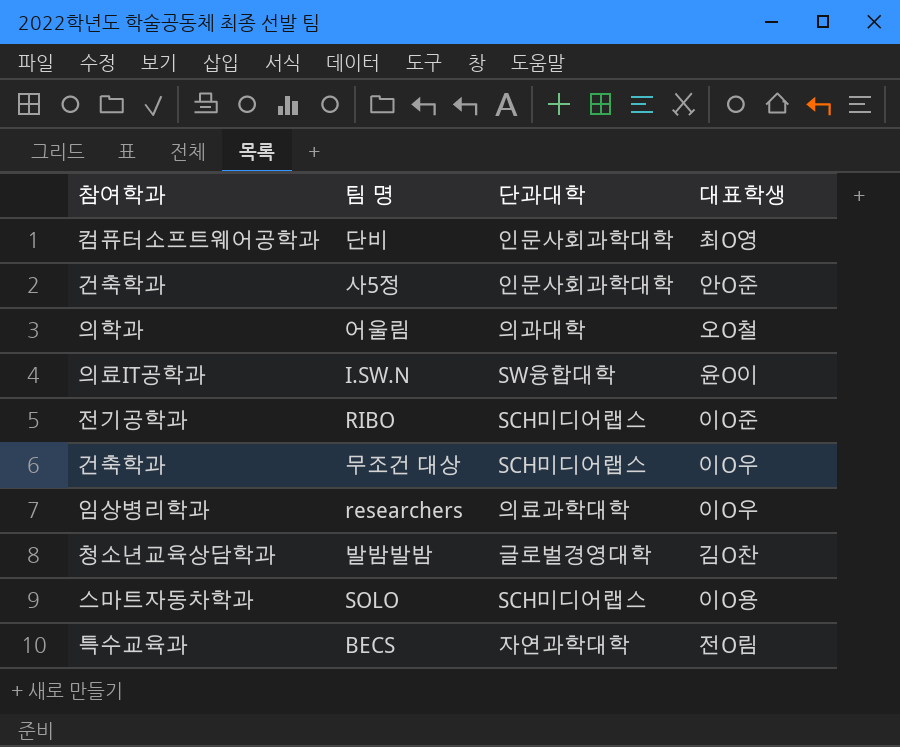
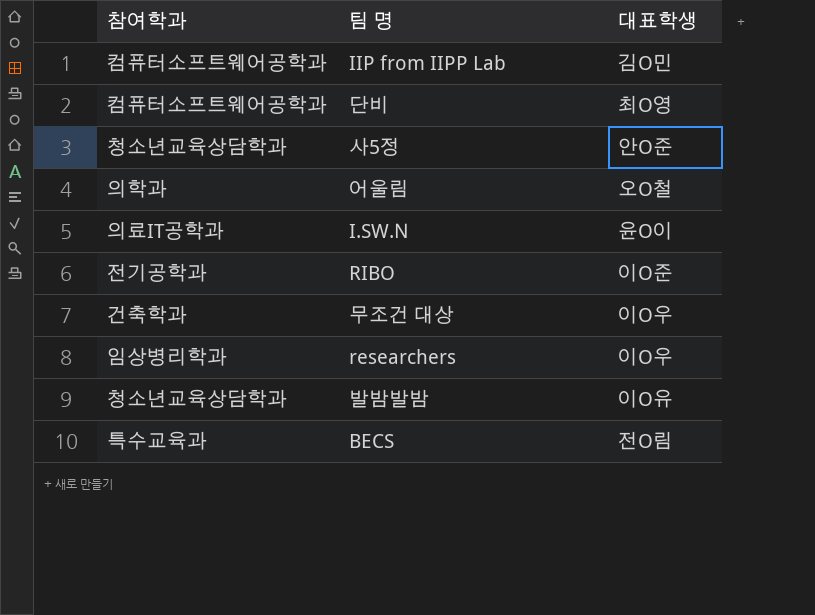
column 단과대학 | position: 3 -> none
row SOLO: 스마트자동차학과 | SCH미디어랩스 | 이O용 -> none
row IIP from IIPP Lab: none -> 컴퓨터소프트웨어공학과 | 김O민
사5정 | 참여학과: 건축학과 -> 청소년교육상담학과
발밤발밤 | 대표학생: 김O찬 -> 이O유

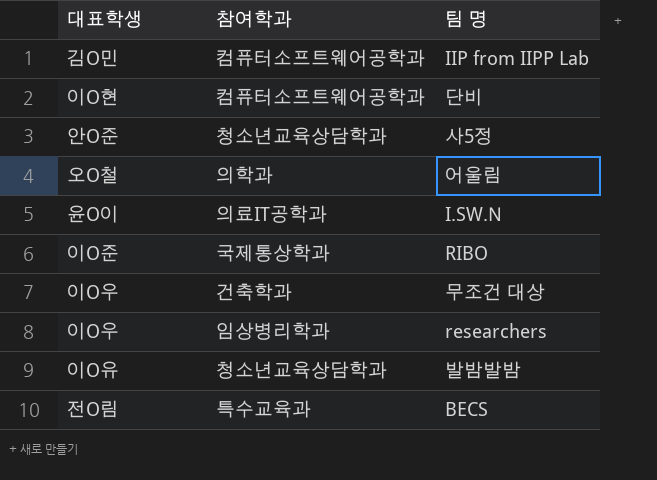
column 대표학생 | position: 3 -> 1
단비 | 대표학생: 최O영 -> 이O현
RIBO | 참여학과: 전기공학과 -> 국제통상학과

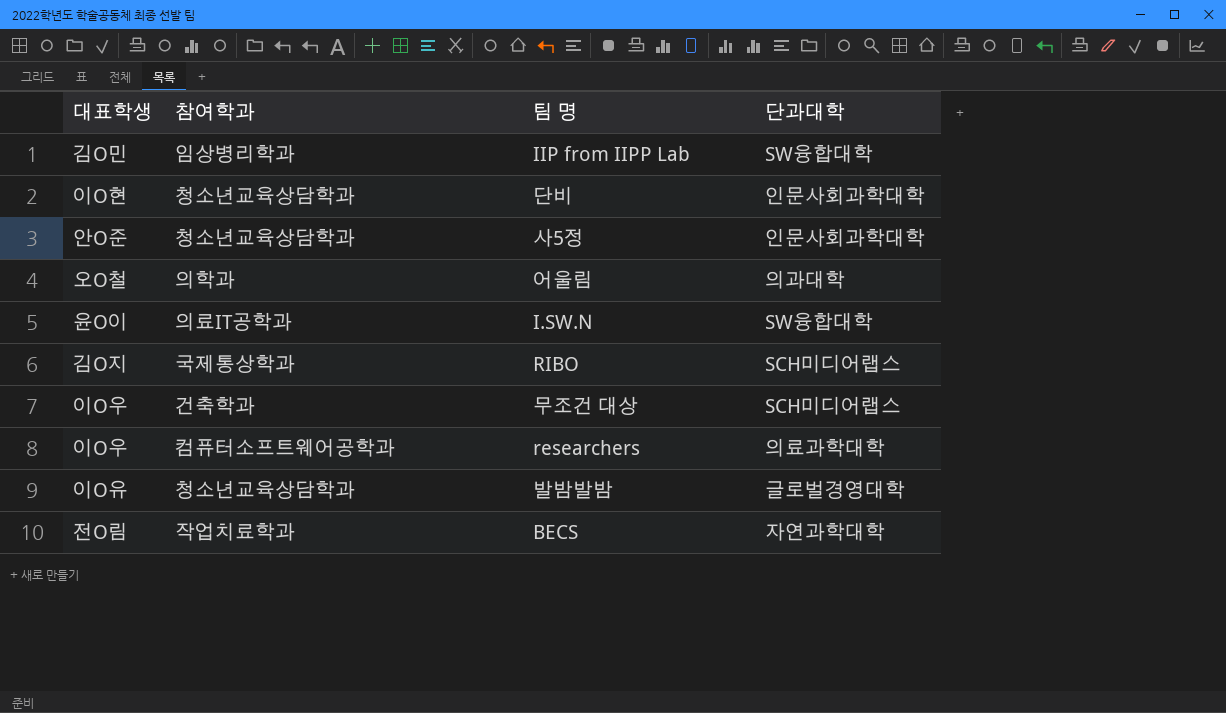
column 단과대학 | position: none -> 4
IIP from IIPP Lab | 참여학과: 컴퓨터소프트웨어공학과 -> 임상병리학과
단비 | 참여학과: 컴퓨터소프트웨어공학과 -> 청소년교육상담학과
RIBO | 대표학생: 이O준 -> 김O지
researchers | 참여학과: 임상병리학과 -> 컴퓨터소프트웨어공학과
BECS | 참여학과: 특수교육과 -> 작업치료학과

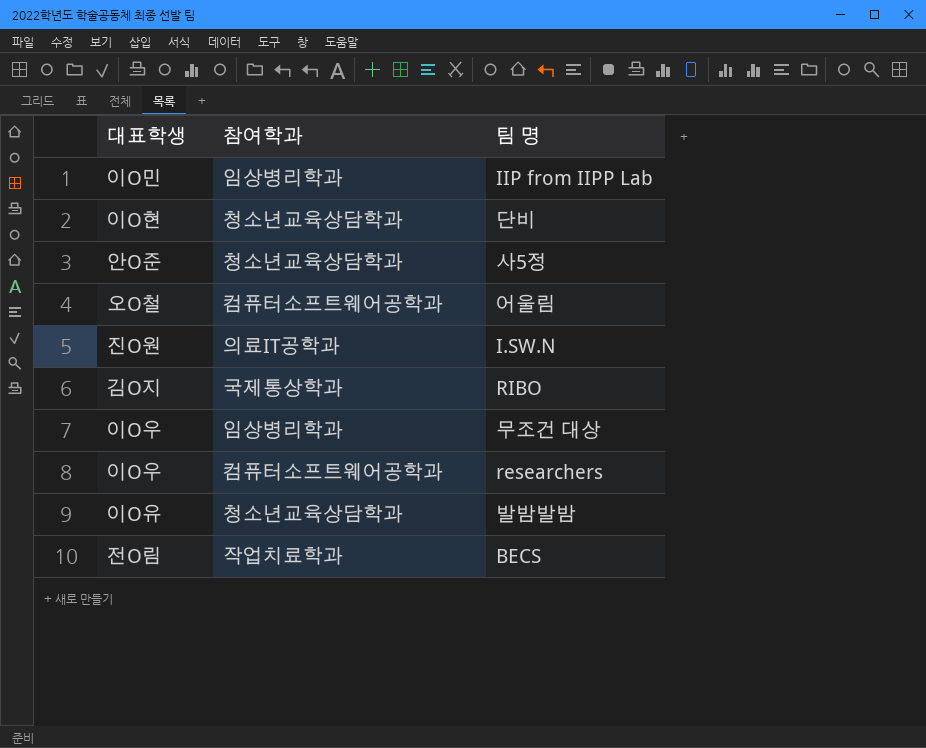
column 단과대학 | position: 4 -> none
IIP from IIPP Lab | 대표학생: 김O민 -> 이O민
어울림 | 참여학과: 의학과 -> 컴퓨터소프트웨어공학과
I.SW.N | 대표학생: 윤O이 -> 진O원
무조건 대상 | 참여학과: 건축학과 -> 임상병리학과

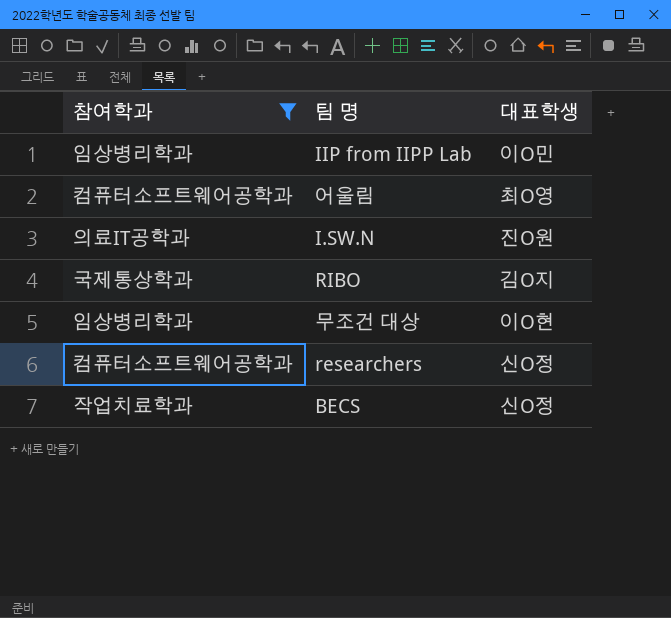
filter: none -> 참여학과 != 청소년교육상담학과
column 대표학생 | position: 1 -> 3
어울림 | 대표학생: 오O철 -> 최O영
무조건 대상 | 대표학생: 이O우 -> 이O현
researchers | 대표학생: 이O우 -> 신O정
BECS | 대표학생: 전O림 -> 신O정

